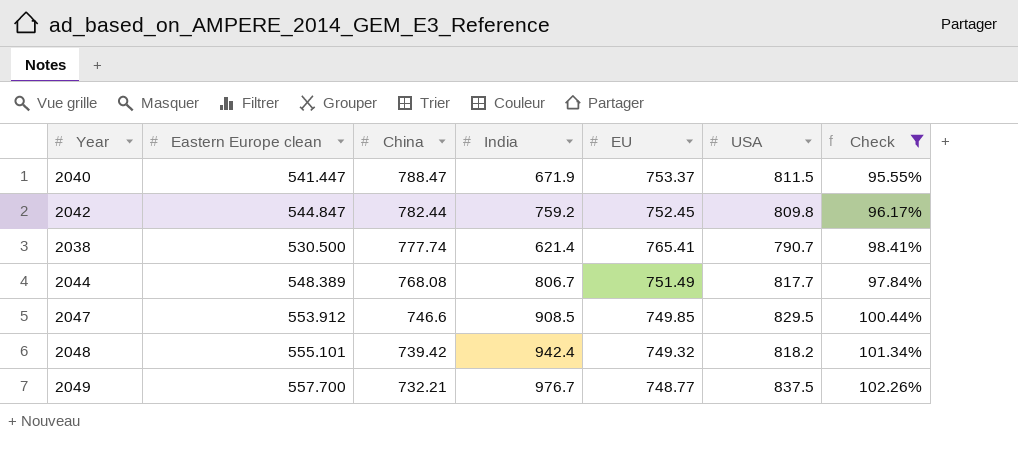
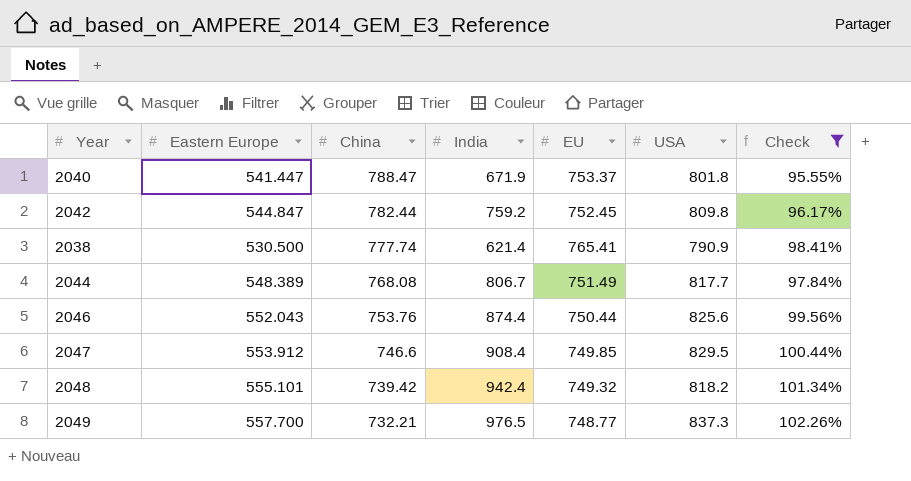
column name: Eastern Europe clean -> Eastern Europe
2040 | USA: 811.5 -> 801.8
2038 | USA: 790.7 -> 790.9
row 2046: none -> 552.043 | 753.76 | 874.4 | 750.44 | 825.6 | 99.56%
2047 | India: 908.5 -> 908.4
2049 | India: 976.7 -> 976.5
2049 | USA: 837.5 -> 837.3

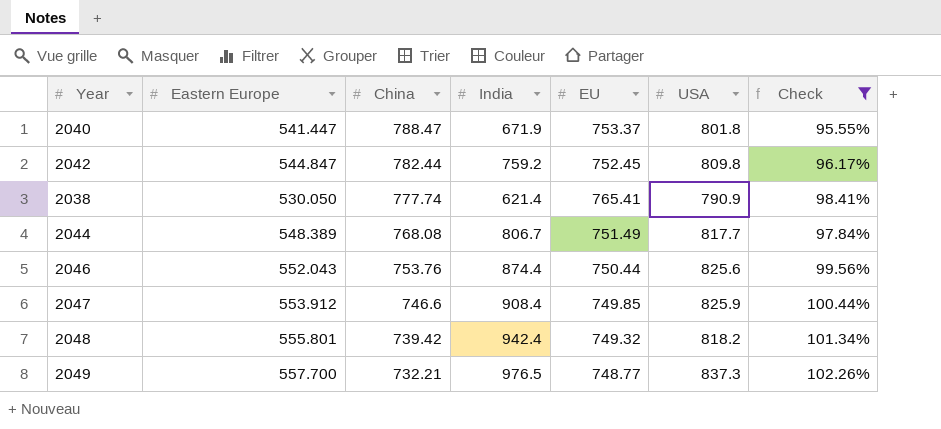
2038 | Eastern Europe: 530.500 -> 530.050
2047 | USA: 829.5 -> 825.9
2048 | Eastern Europe: 555.101 -> 555.801

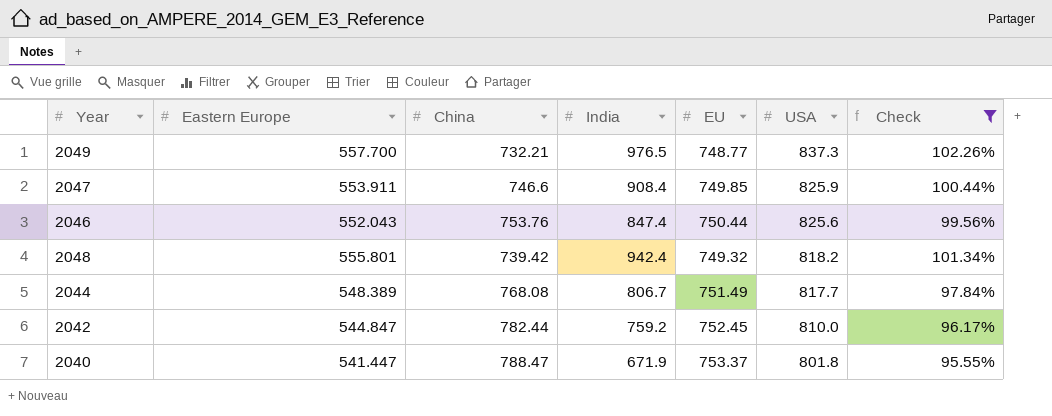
row order: China descending -> USA descending
row 2038: 530.050 | 777.74 | 621.4 | 765.41 | 790.9 | 98.41% -> none
2047 | Eastern Europe: 553.912 -> 553.911
2046 | India: 874.4 -> 847.4
2042 | USA: 809.8 -> 810.0

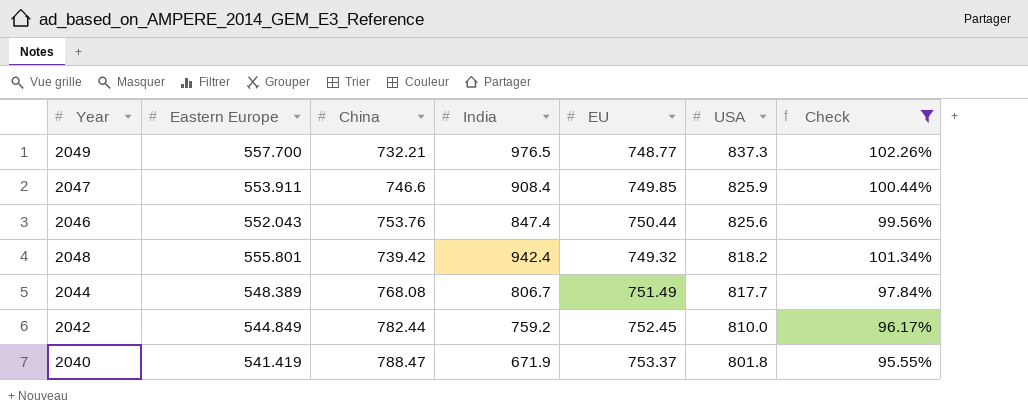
2042 | Eastern Europe: 544.847 -> 544.849
2040 | Eastern Europe: 541.447 -> 541.419

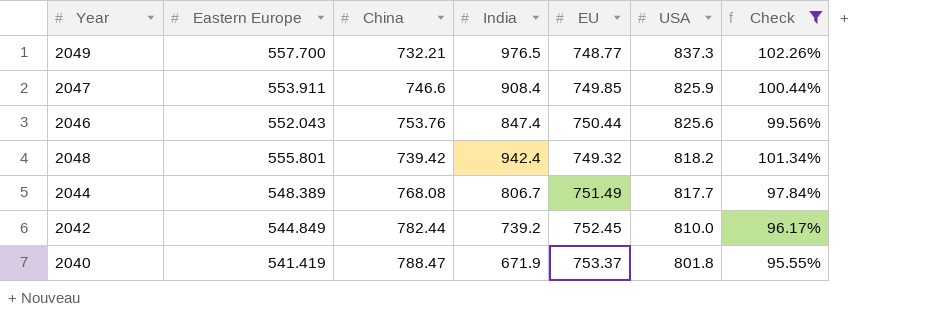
2042 | India: 759.2 -> 739.2

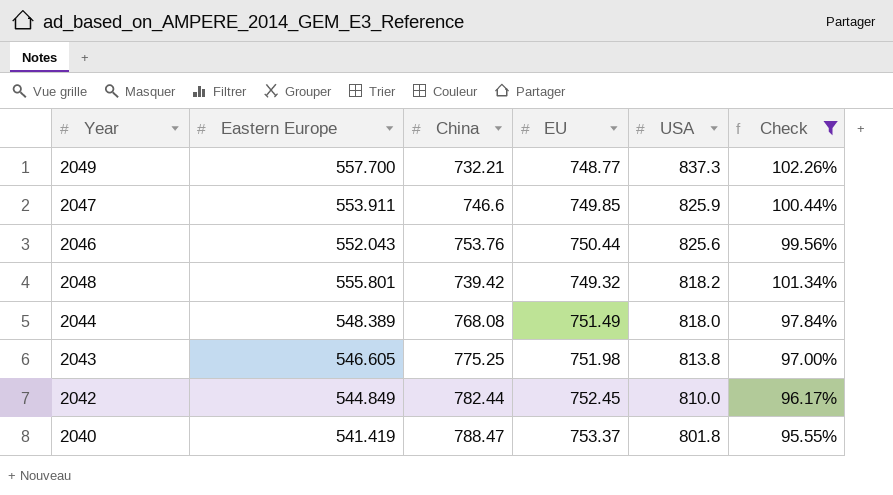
column India | position: 4 -> none
2044 | USA: 817.7 -> 818.0
row 2043: none -> 546.605 | 775.25 | 751.98 | 813.8 | 97.00%

